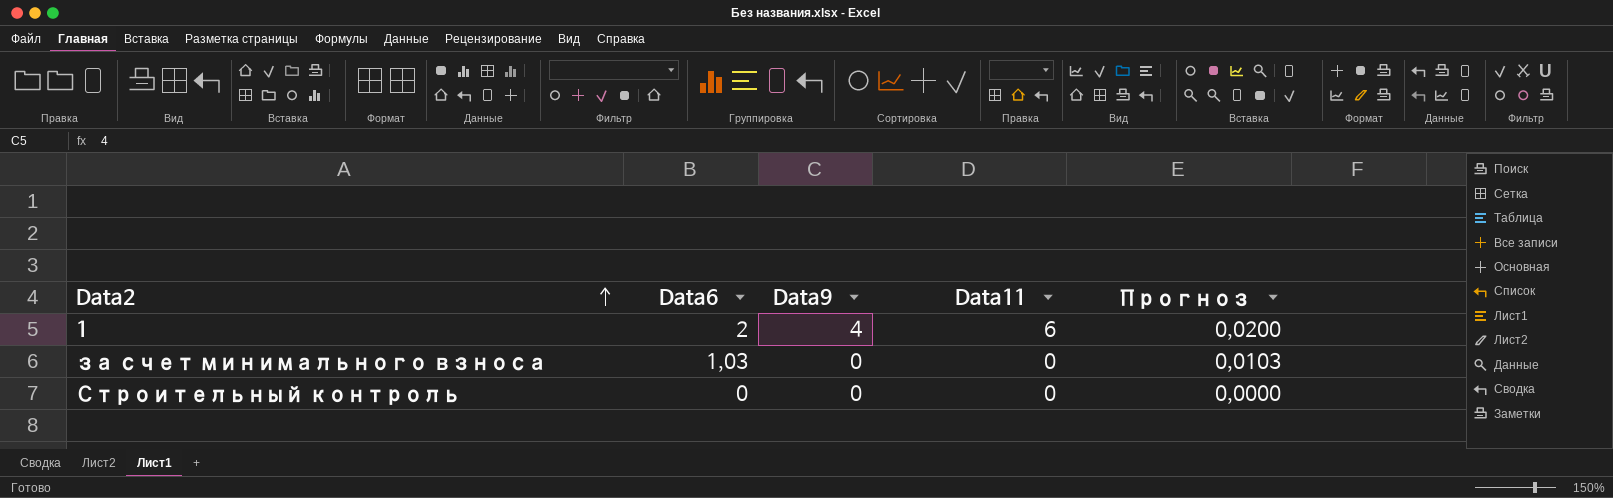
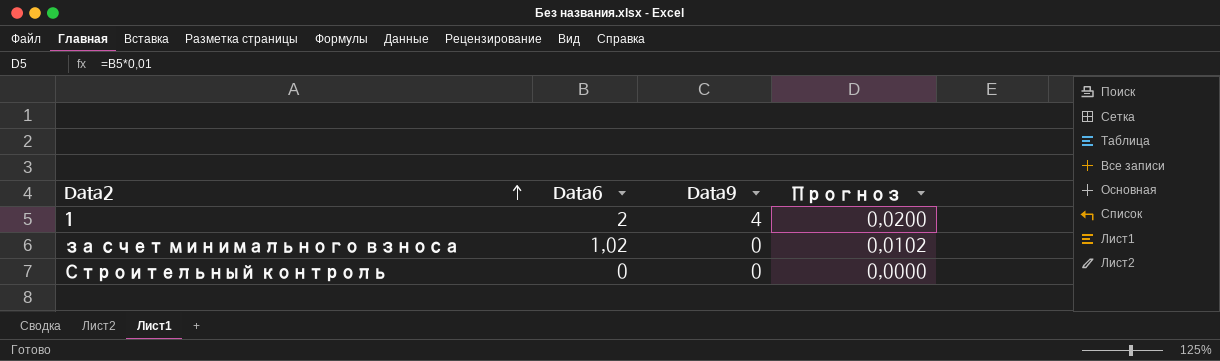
column Data11 | position: 4 -> none
за счет минимального взноса | Data6: 1,03 -> 1,02
за счет минимального взноса | Прогноз: 0,0103 -> 0,0102

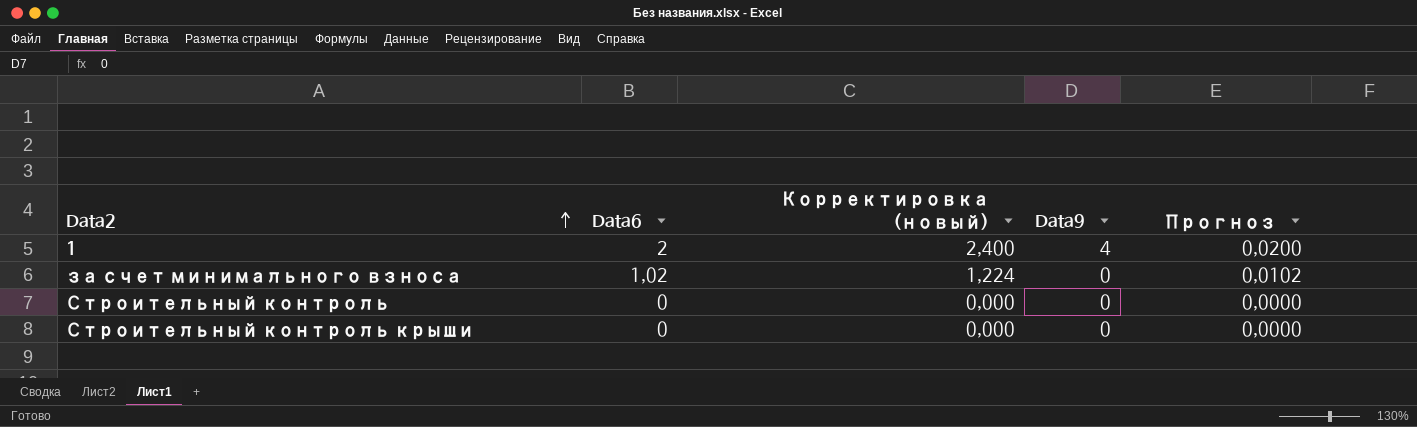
column Корректировка (новый) | formula: none -> [Data6] * 1,2
row Строительный контроль крыши: none -> 0 | 0,000 | 0 | 0,0000

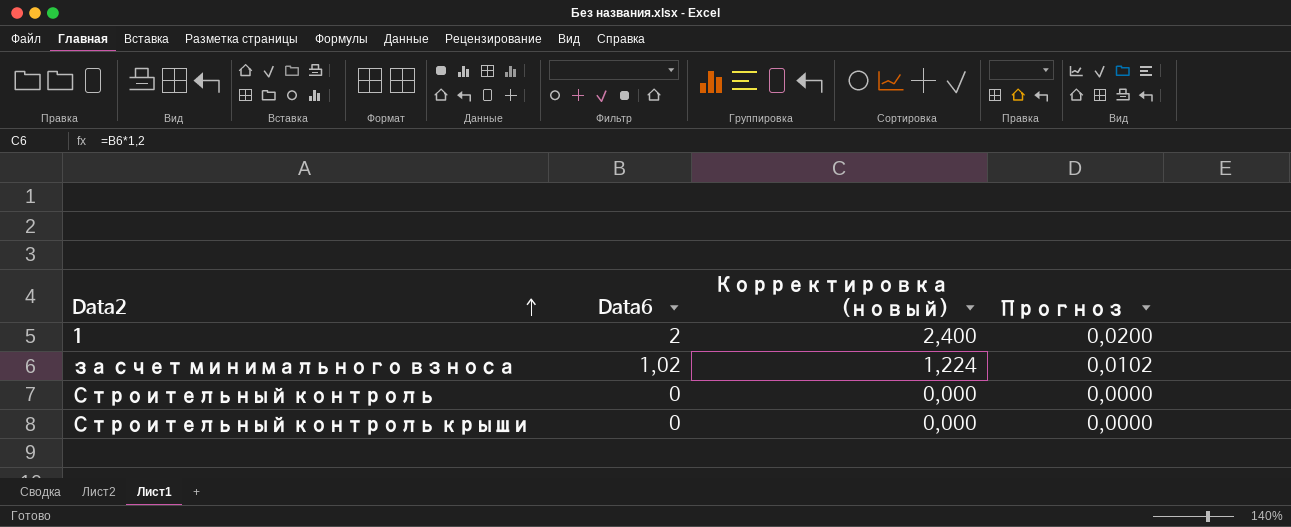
column Data9 | position: 4 -> none

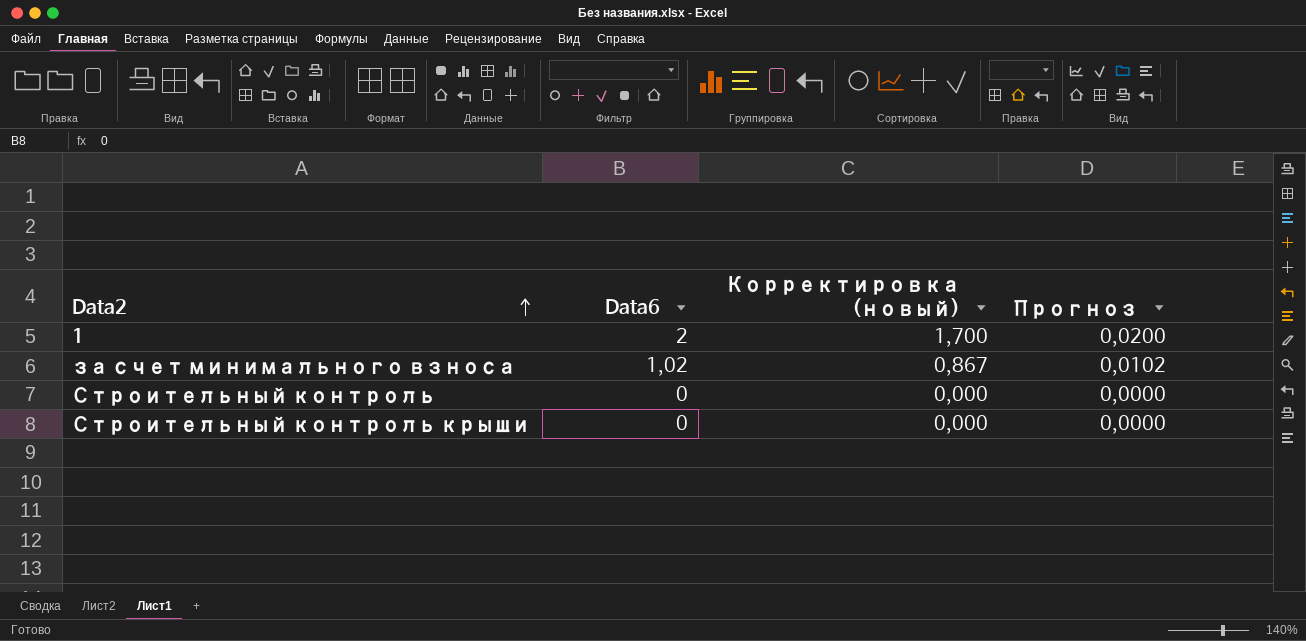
column Корректировка (новый) | formula: [Data6] * 1,2 -> [Data6] * 0,85

